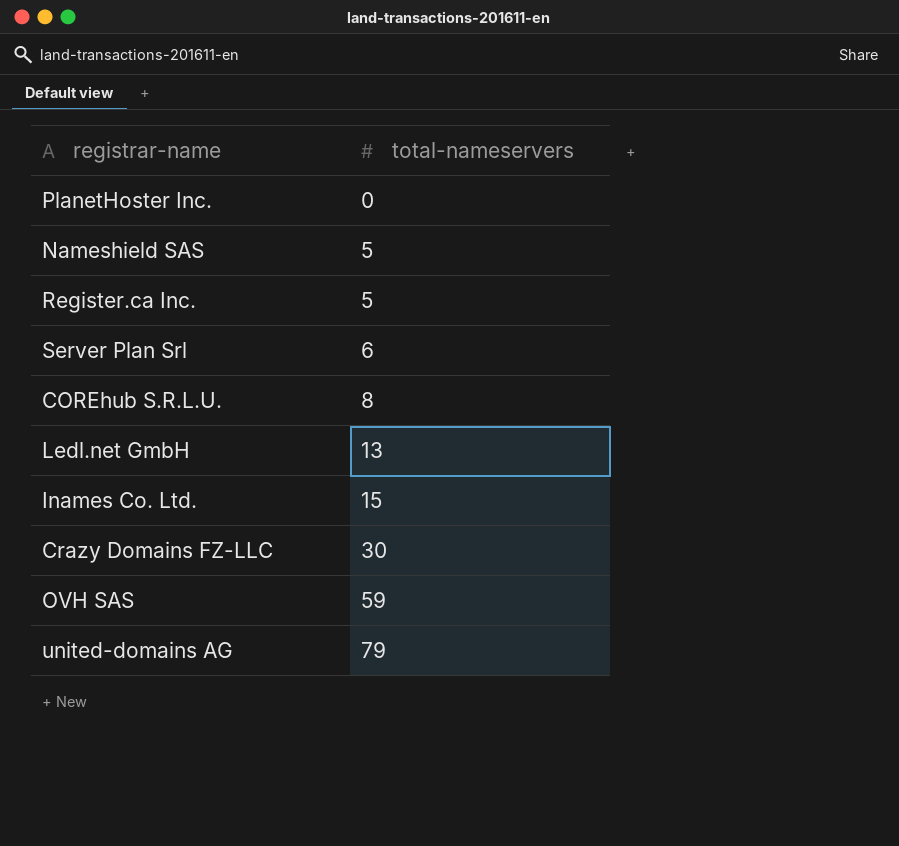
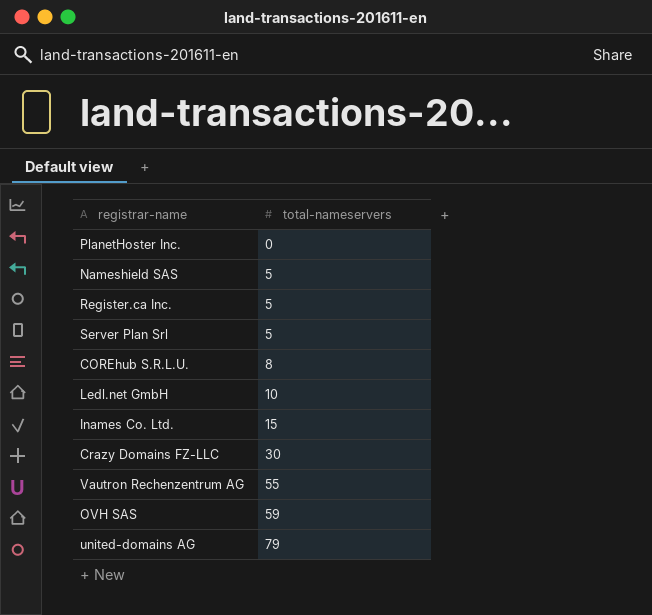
Server Plan Srl | total-nameservers: 6 -> 5
Ledl.net GmbH | total-nameservers: 13 -> 10
row Vautron Rechenzentrum AG: none -> 55

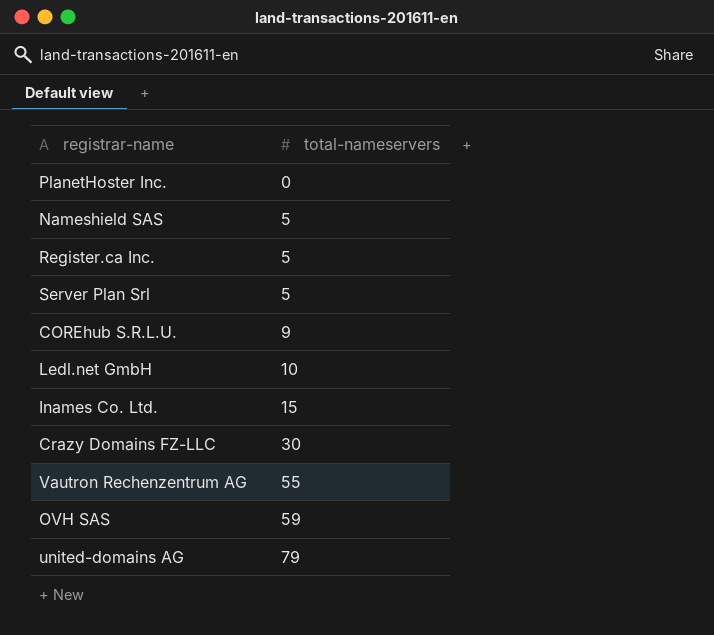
COREhub S.R.L.U. | total-nameservers: 8 -> 9

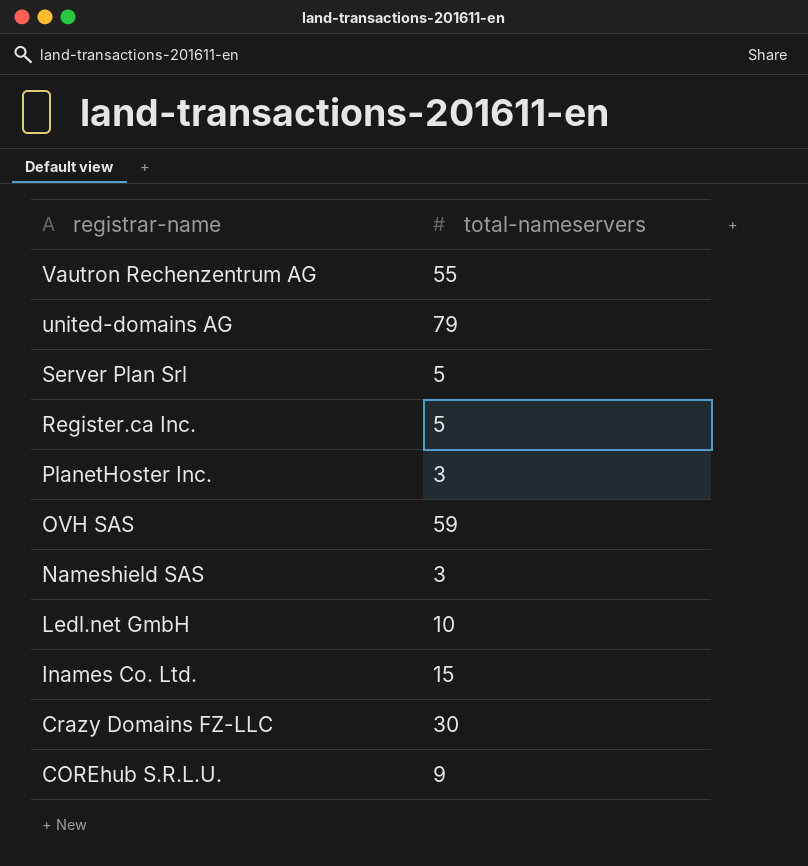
row order: total-nameservers ascending -> registrar-name descending
PlanetHoster Inc. | total-nameservers: 0 -> 3
Nameshield SAS | total-nameservers: 5 -> 3

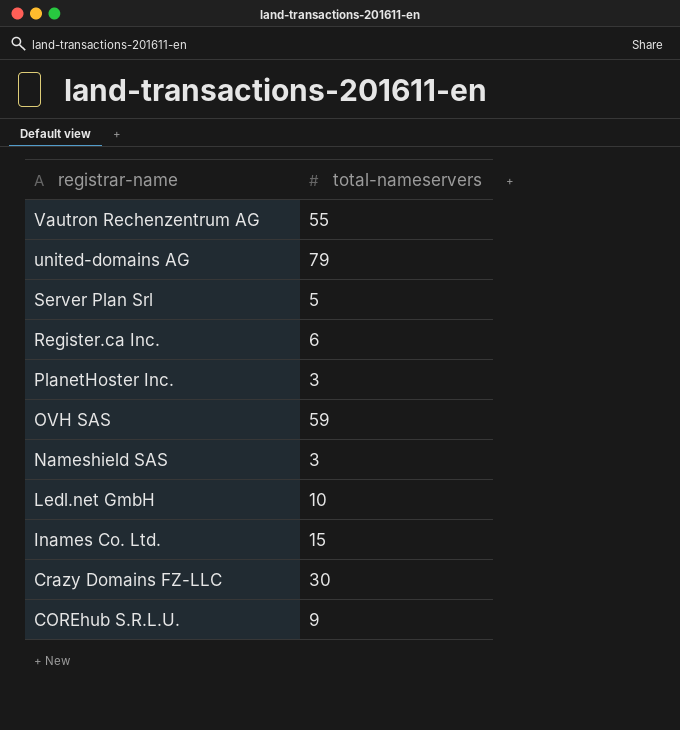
Register.ca Inc. | total-nameservers: 5 -> 6

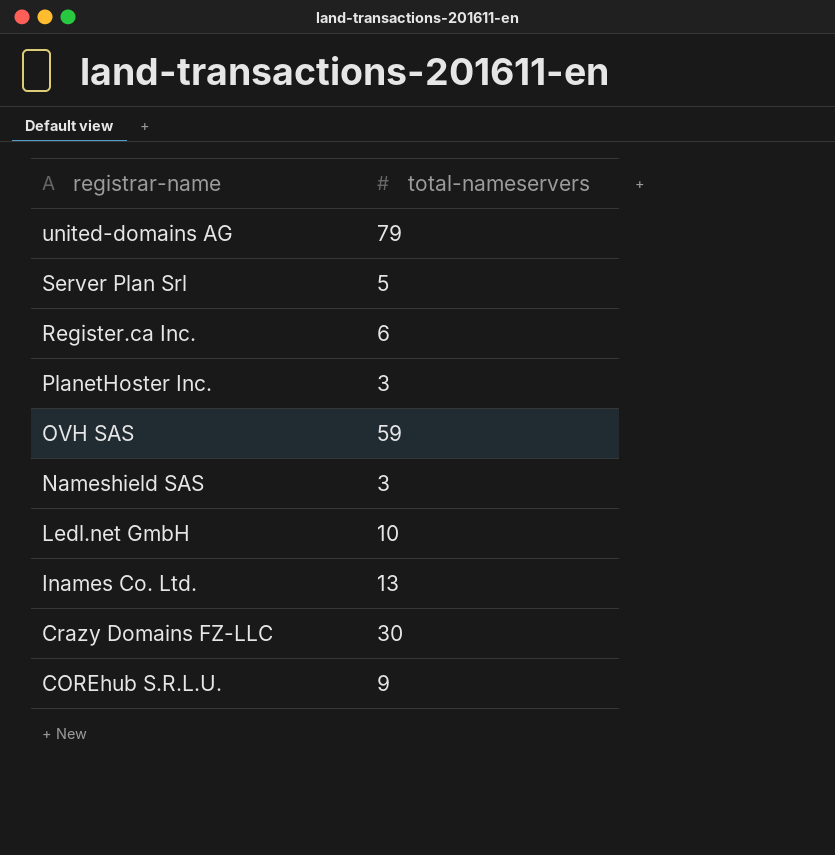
row Vautron Rechenzentrum AG: 55 -> none
Inames Co. Ltd. | total-nameservers: 15 -> 13

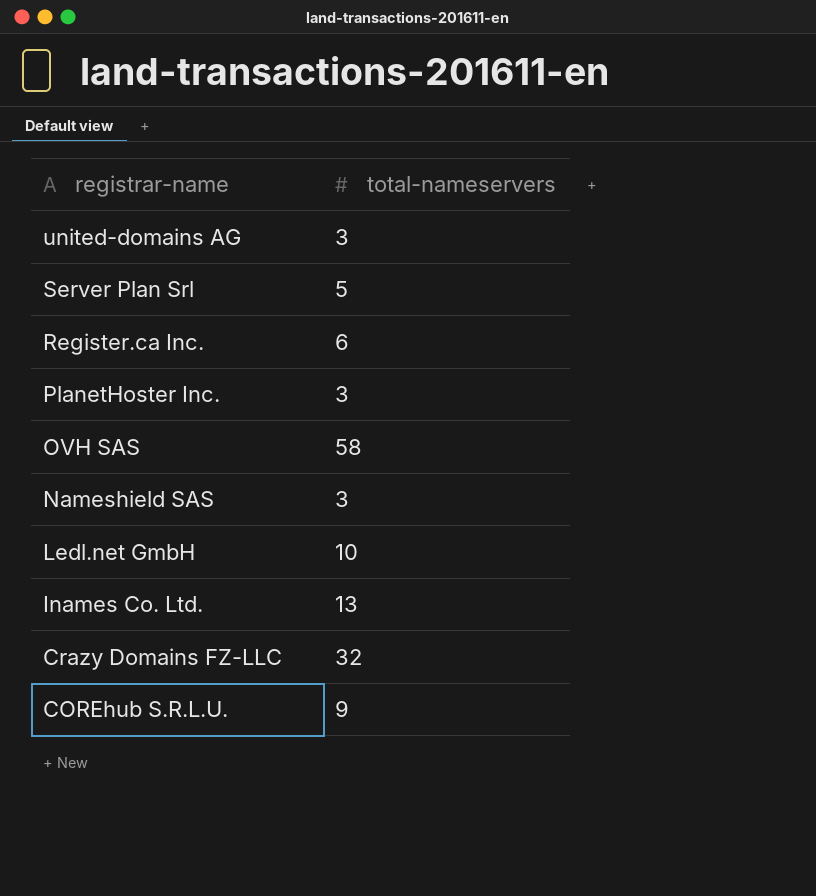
united-domains AG | total-nameservers: 79 -> 3
OVH SAS | total-nameservers: 59 -> 58
Crazy Domains FZ-LLC | total-nameservers: 30 -> 32

